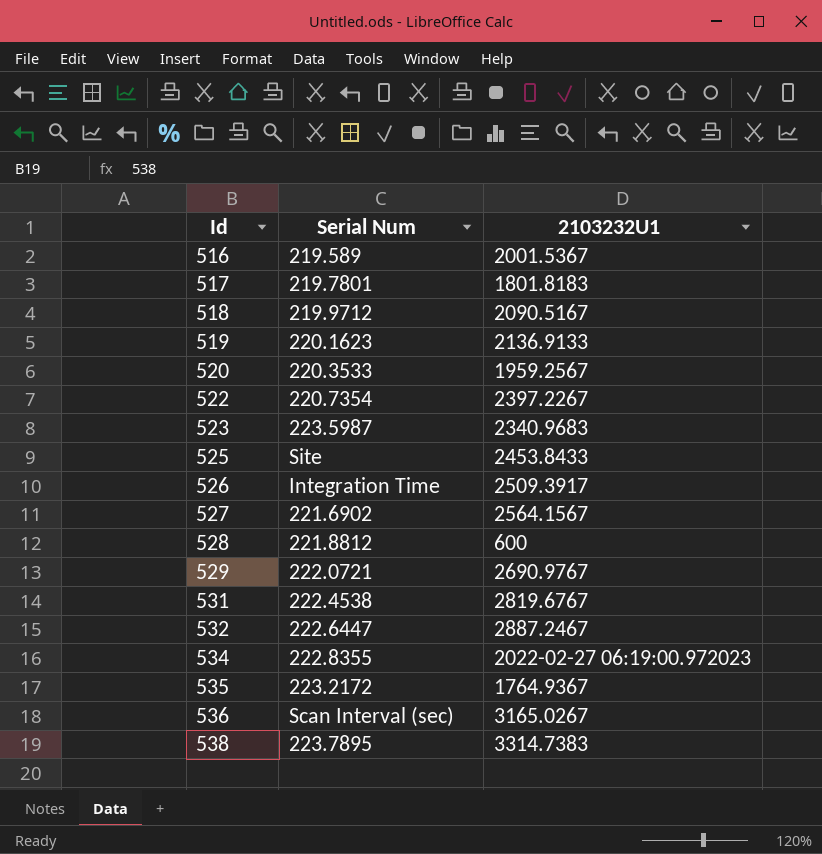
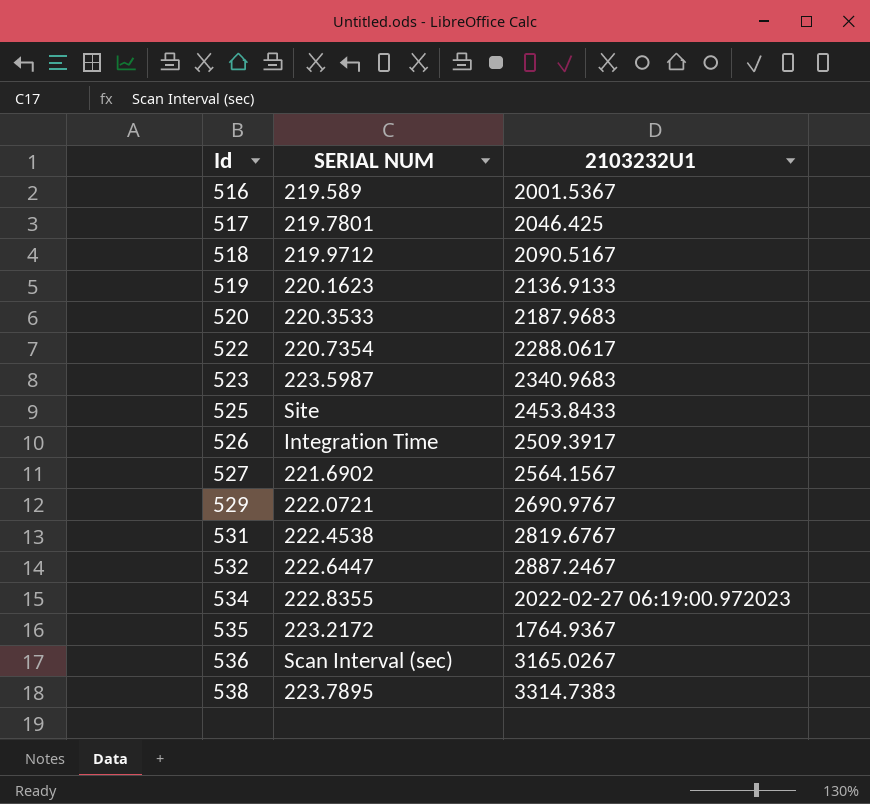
column name: Serial Num -> SERIAL NUM
row 528: 221.8812 | 600 -> none
517 | 2103232U1: 1801.8183 -> 2046.425
520 | 2103232U1: 1959.2567 -> 2187.9683
522 | 2103232U1: 2397.2267 -> 2288.0617

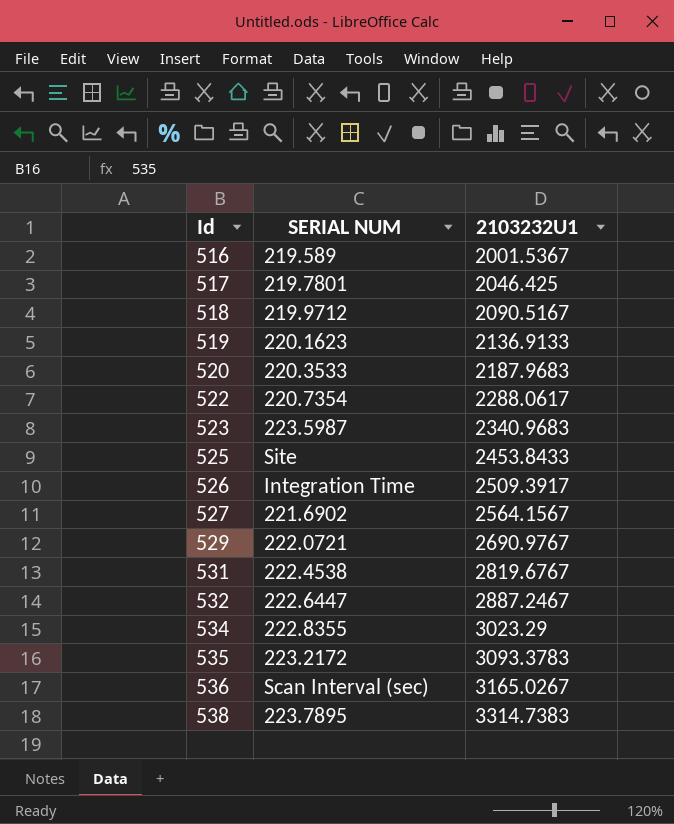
534 | 2103232U1: 2022-02-27 06:19:00.972023 -> 3023.29
535 | 2103232U1: 1764.9367 -> 3093.3783

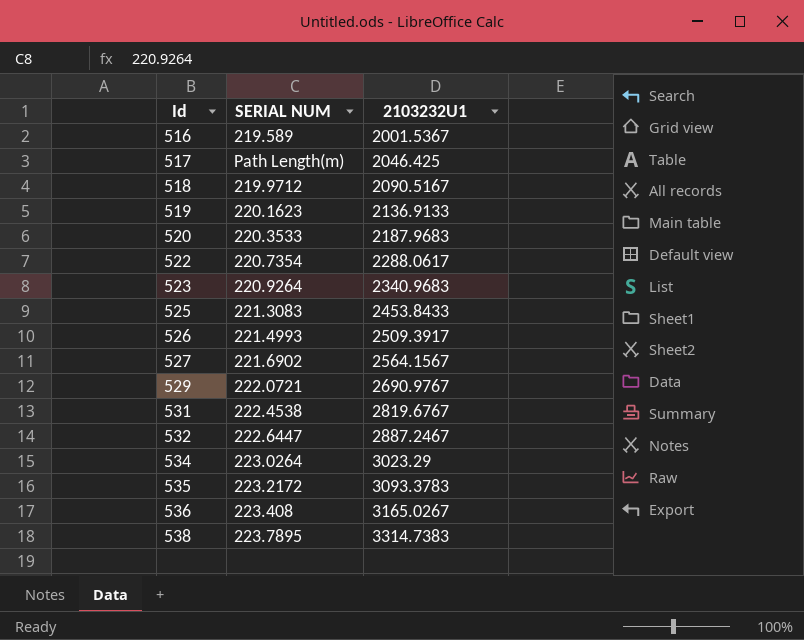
517 | SERIAL NUM: 219.7801 -> Path Length(m)
523 | SERIAL NUM: 223.5987 -> 220.9264
525 | SERIAL NUM: Site -> 221.3083
526 | SERIAL NUM: Integration Time -> 221.4993
534 | SERIAL NUM: 222.8355 -> 223.0264
536 | SERIAL NUM: Scan Interval (sec) -> 223.408

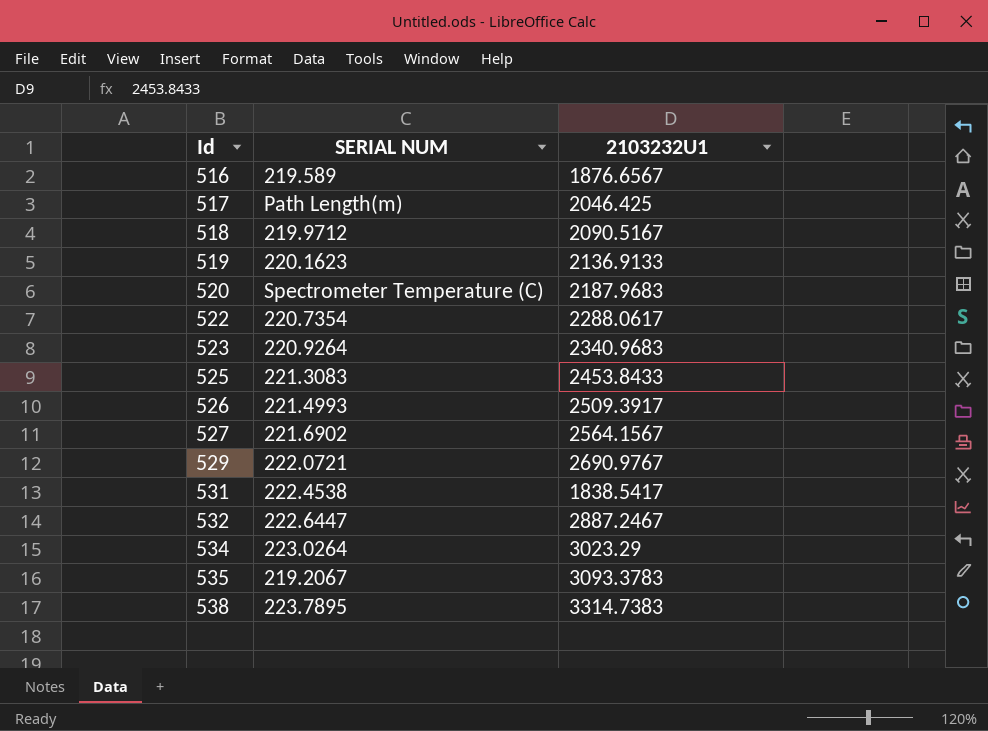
row 536: 223.408 | 3165.0267 -> none
516 | 2103232U1: 2001.5367 -> 1876.6567
520 | SERIAL NUM: 220.3533 -> Spectrometer Temperature (C)
531 | 2103232U1: 2819.6767 -> 1838.5417
535 | SERIAL NUM: 223.2172 -> 219.2067

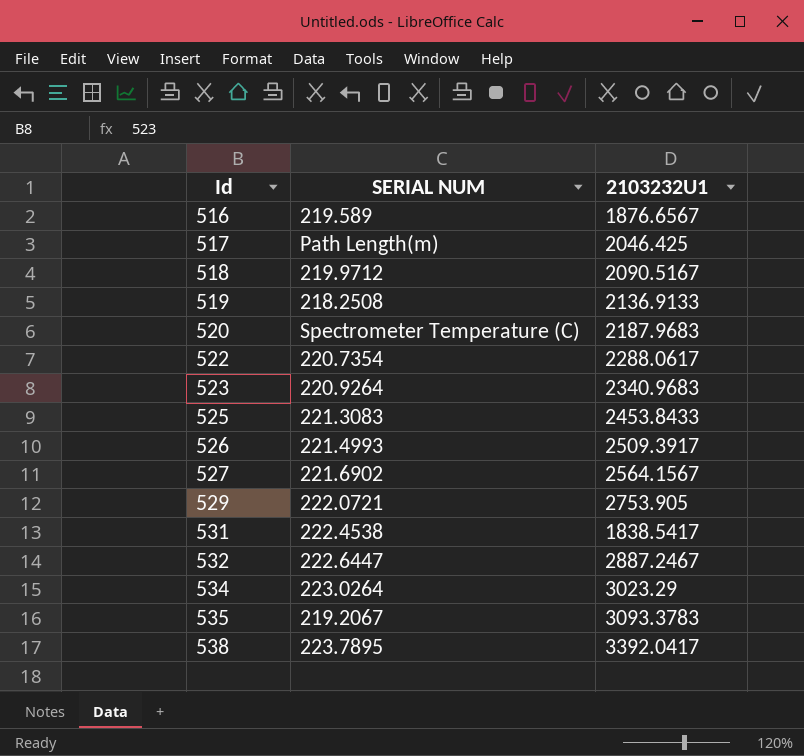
519 | SERIAL NUM: 220.1623 -> 218.2508
529 | 2103232U1: 2690.9767 -> 2753.905
538 | 2103232U1: 3314.7383 -> 3392.0417

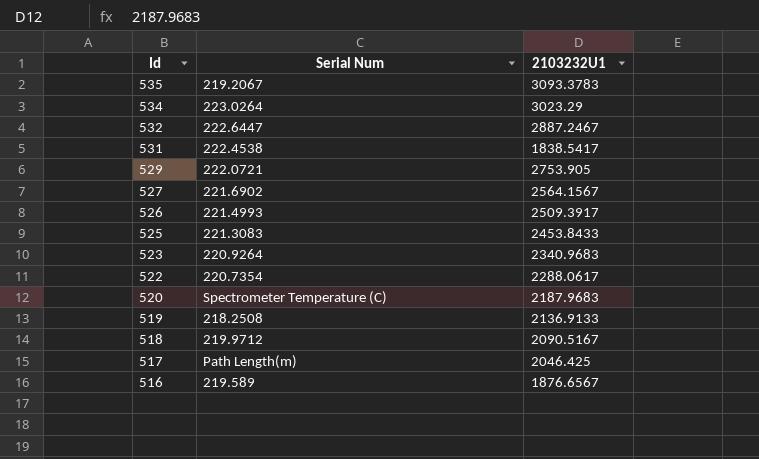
row order: Id ascending -> Id descending
column name: SERIAL NUM -> Serial Num
row 538: 223.7895 | 3392.0417 -> none

